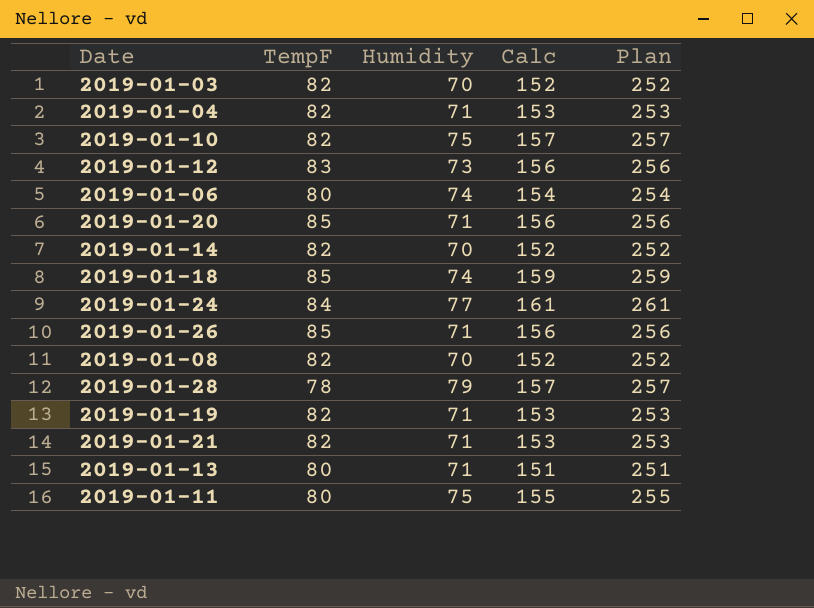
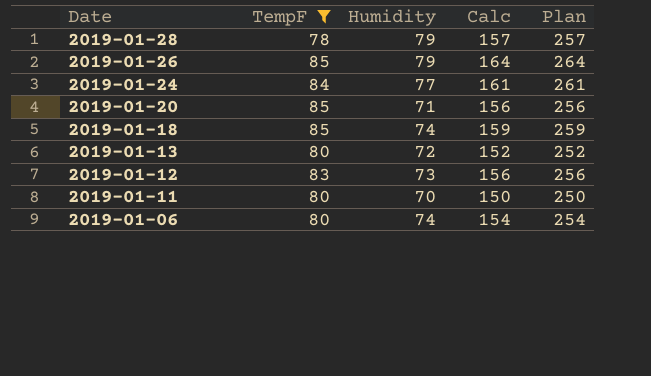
filter: none -> TempF != 82
row order: none -> Date descending
2019-01-26 | Humidity: 71 -> 79
2019-01-26 | Calc: 156 -> 164
2019-01-26 | Plan: 256 -> 264
2019-01-13 | Humidity: 71 -> 72
2019-01-13 | Calc: 151 -> 152
2019-01-13 | Plan: 251 -> 252
2019-01-11 | Humidity: 75 -> 70
2019-01-11 | Calc: 155 -> 150
2019-01-11 | Plan: 255 -> 250

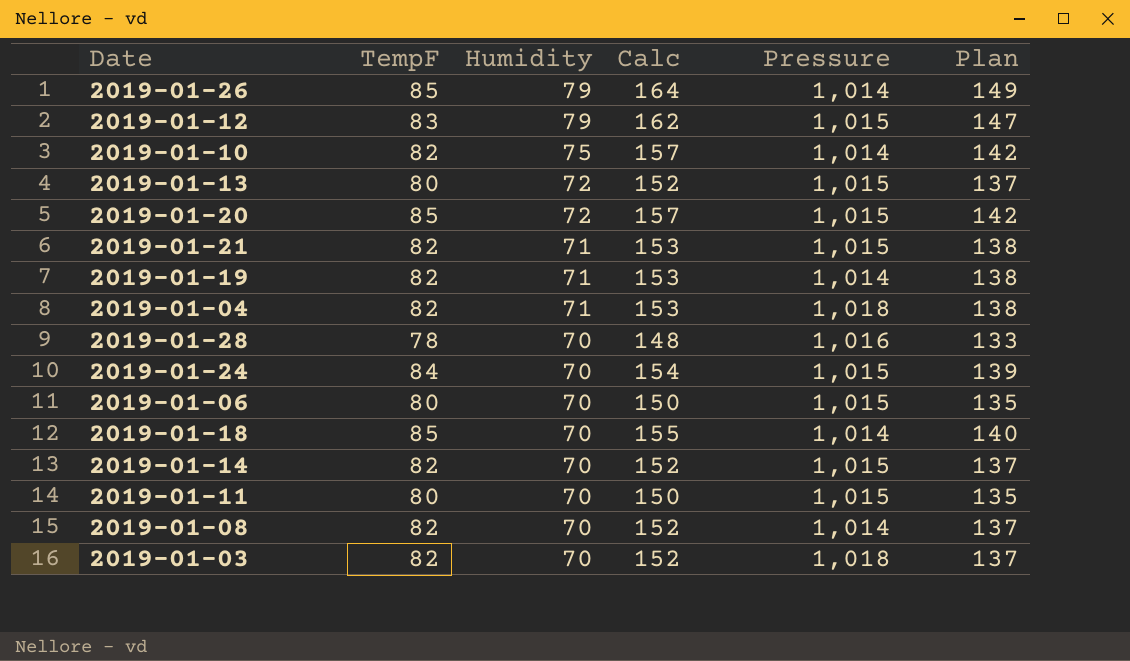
filter: TempF != 82 -> none
row order: Date descending -> Humidity descending
column Pressure | position: none -> 5
column Plan | formula: [Calc] + 100 -> [Calc] - 15
2019-01-12 | Humidity: 73 -> 79
2019-01-12 | Calc: 156 -> 162
2019-01-20 | Humidity: 71 -> 72
2019-01-20 | Calc: 156 -> 157
2019-01-28 | Humidity: 79 -> 70
2019-01-28 | Calc: 157 -> 148
2019-01-24 | Humidity: 77 -> 70
2019-01-24 | Calc: 161 -> 154
2019-01-06 | Humidity: 74 -> 70
2019-01-06 | Calc: 154 -> 150
2019-01-18 | Humidity: 74 -> 70
2019-01-18 | Calc: 159 -> 155

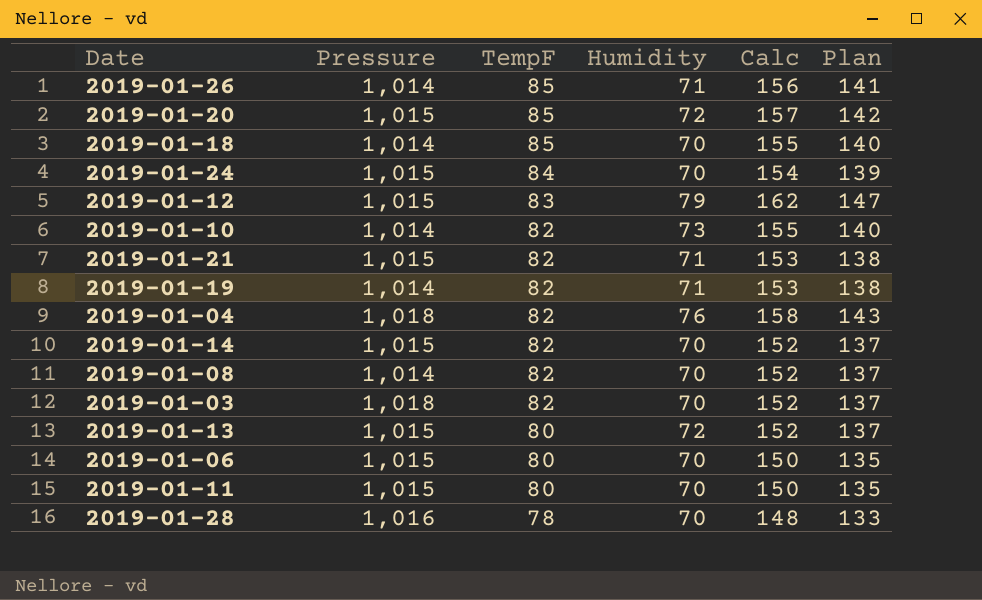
row order: Humidity descending -> TempF descending
column Pressure | position: 5 -> 2
2019-01-26 | Humidity: 79 -> 71
2019-01-26 | Calc: 164 -> 156
2019-01-26 | Plan: 149 -> 141
2019-01-10 | Humidity: 75 -> 73
2019-01-10 | Calc: 157 -> 155
2019-01-10 | Plan: 142 -> 140
2019-01-04 | Humidity: 71 -> 76
2019-01-04 | Calc: 153 -> 158
2019-01-04 | Plan: 138 -> 143

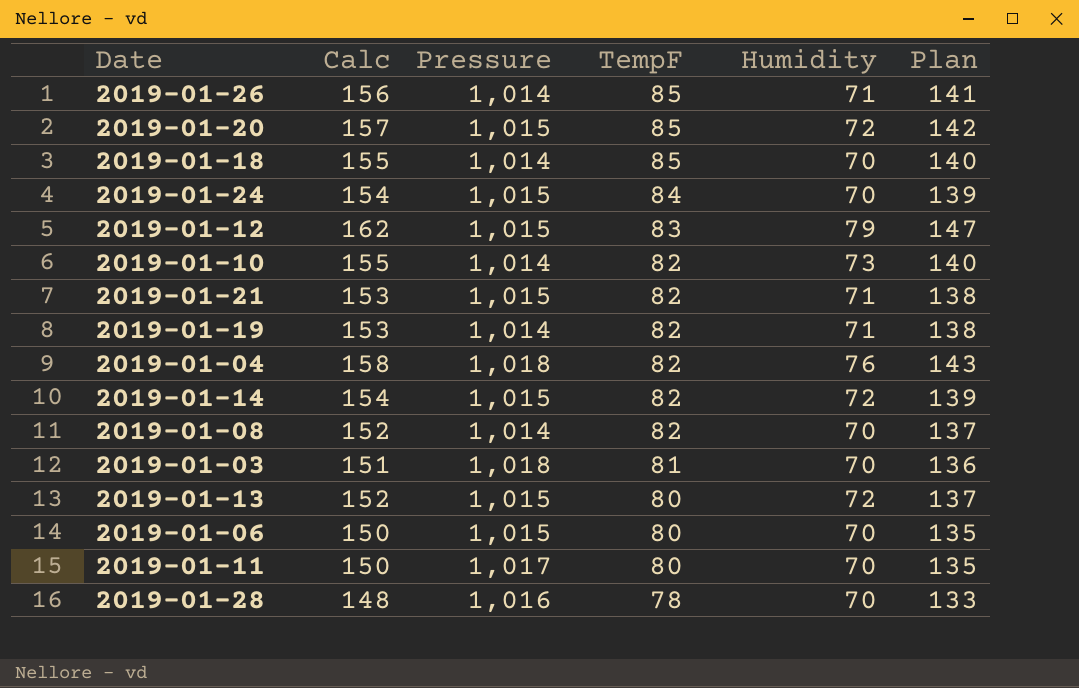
column Calc | position: 5 -> 2
2019-01-14 | Calc: 152 -> 154
2019-01-14 | Humidity: 70 -> 72
2019-01-14 | Plan: 137 -> 139
2019-01-03 | Calc: 152 -> 151
2019-01-03 | TempF: 82 -> 81
2019-01-03 | Plan: 137 -> 136
2019-01-11 | Pressure: 1,015 -> 1,017

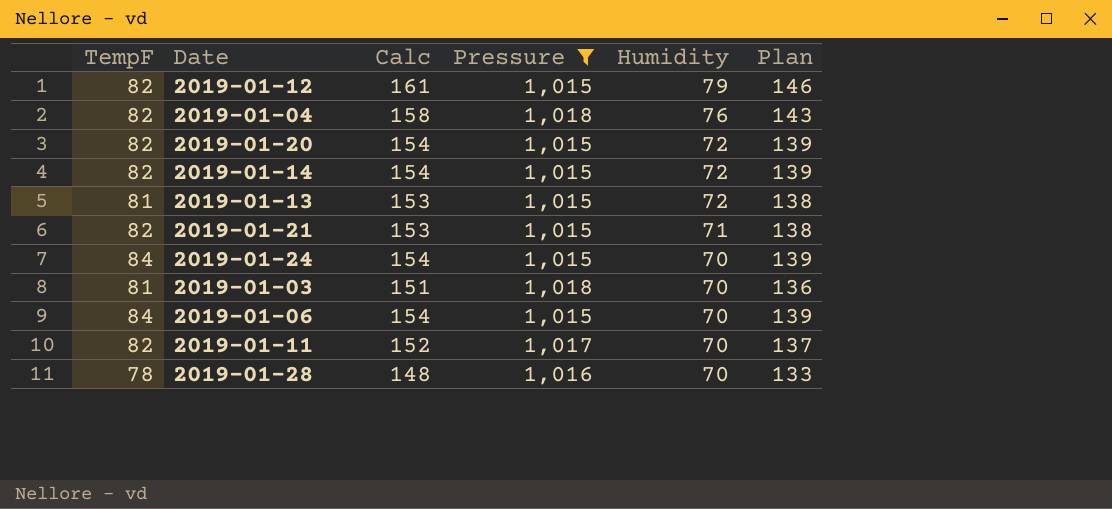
filter: none -> Pressure != 1,014
row order: TempF descending -> Humidity descending
column TempF | position: 4 -> 1
2019-01-12 | TempF: 83 -> 82
2019-01-12 | Calc: 162 -> 161
2019-01-12 | Plan: 147 -> 146
2019-01-20 | TempF: 85 -> 82
2019-01-20 | Calc: 157 -> 154
2019-01-20 | Plan: 142 -> 139
2019-01-13 | TempF: 80 -> 81
2019-01-13 | Calc: 152 -> 153
2019-01-13 | Plan: 137 -> 138
2019-01-06 | TempF: 80 -> 84
2019-01-06 | Calc: 150 -> 154
2019-01-06 | Plan: 135 -> 139
2019-01-11 | TempF: 80 -> 82
2019-01-11 | Calc: 150 -> 152
2019-01-11 | Plan: 135 -> 137

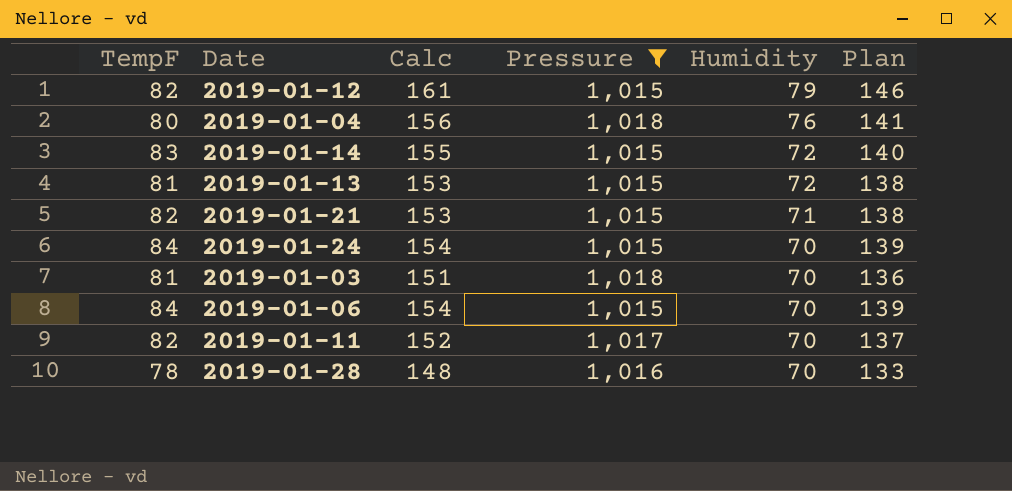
row 2019-01-20: 82 | 154 | 1,015 | 72 | 139 -> none
2019-01-04 | TempF: 82 -> 80
2019-01-04 | Calc: 158 -> 156
2019-01-04 | Plan: 143 -> 141
2019-01-14 | TempF: 82 -> 83
2019-01-14 | Calc: 154 -> 155
2019-01-14 | Plan: 139 -> 140

